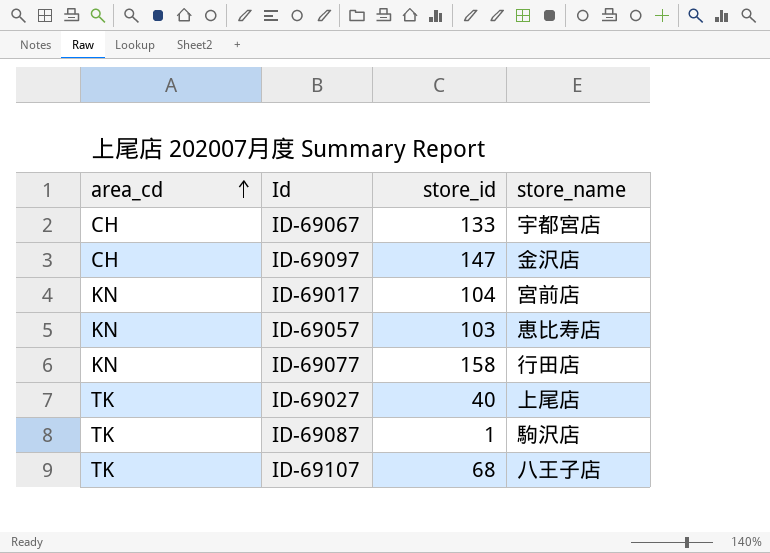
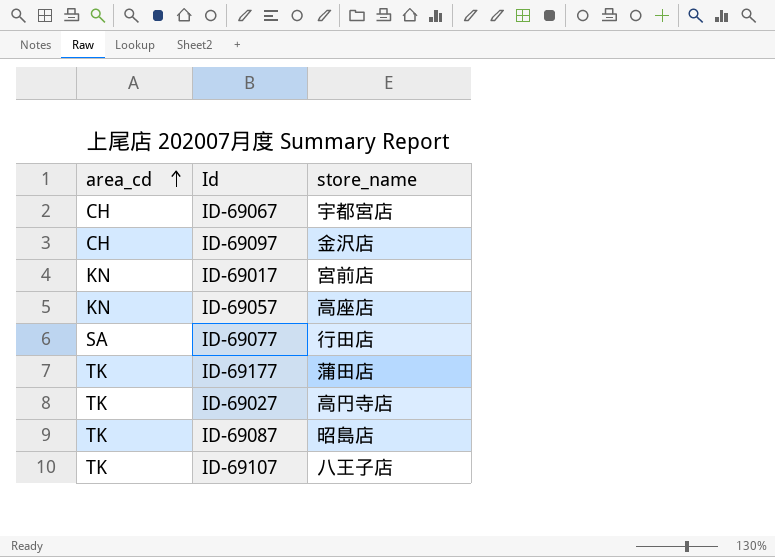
column store_id | position: 3 -> none
ID-69057 | store_name: 恵比寿店 -> 高座店
ID-69077 | area_cd: KN -> SA
row ID-69177: none -> TK | 蒲田店
ID-69027 | store_name: 上尾店 -> 高円寺店
ID-69087 | store_name: 駒沢店 -> 昭島店

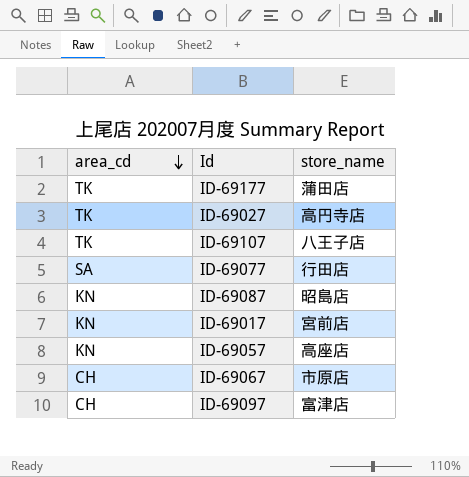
row order: area_cd ascending -> area_cd descending
ID-69087 | area_cd: TK -> KN
ID-69067 | store_name: 宇都宮店 -> 市原店
ID-69097 | store_name: 金沢店 -> 富津店

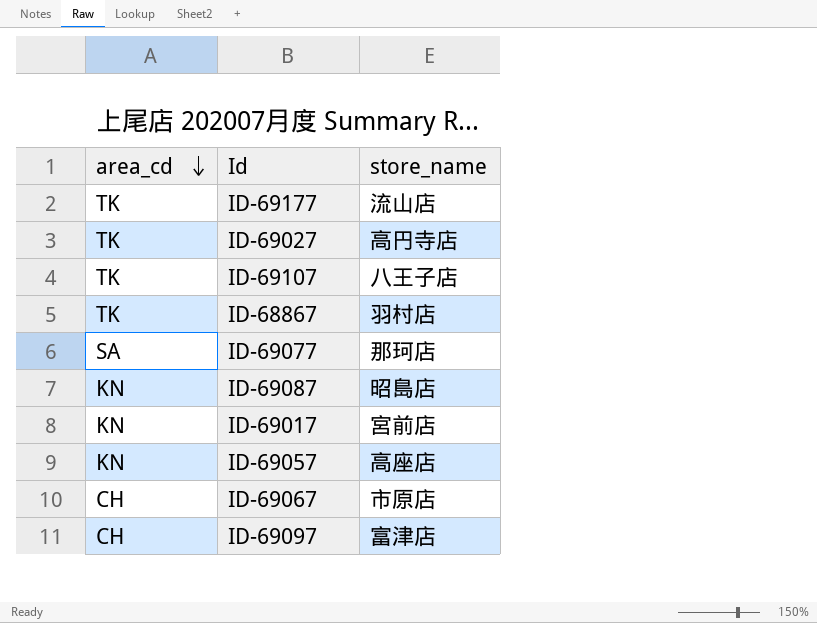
ID-69177 | store_name: 蒲田店 -> 流山店
row ID-68867: none -> TK | 羽村店
ID-69077 | store_name: 行田店 -> 那珂店

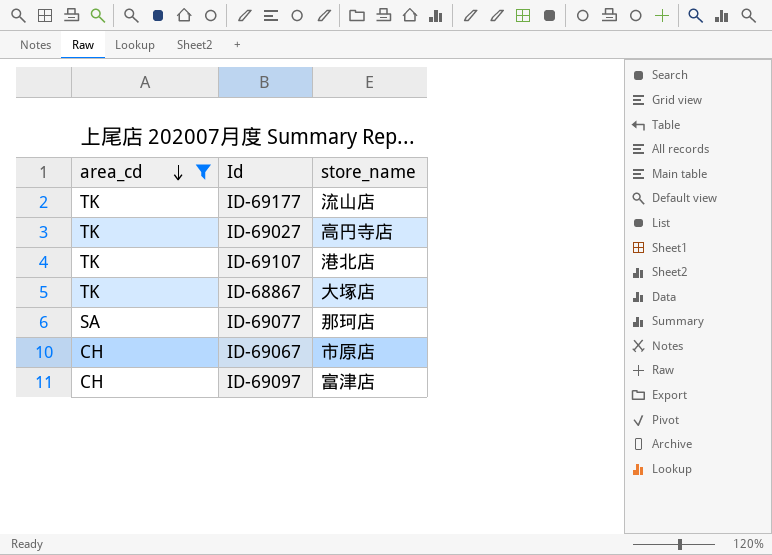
filter: none -> area_cd != KN
ID-69107 | store_name: 八王子店 -> 港北店
ID-68867 | store_name: 羽村店 -> 大塚店

